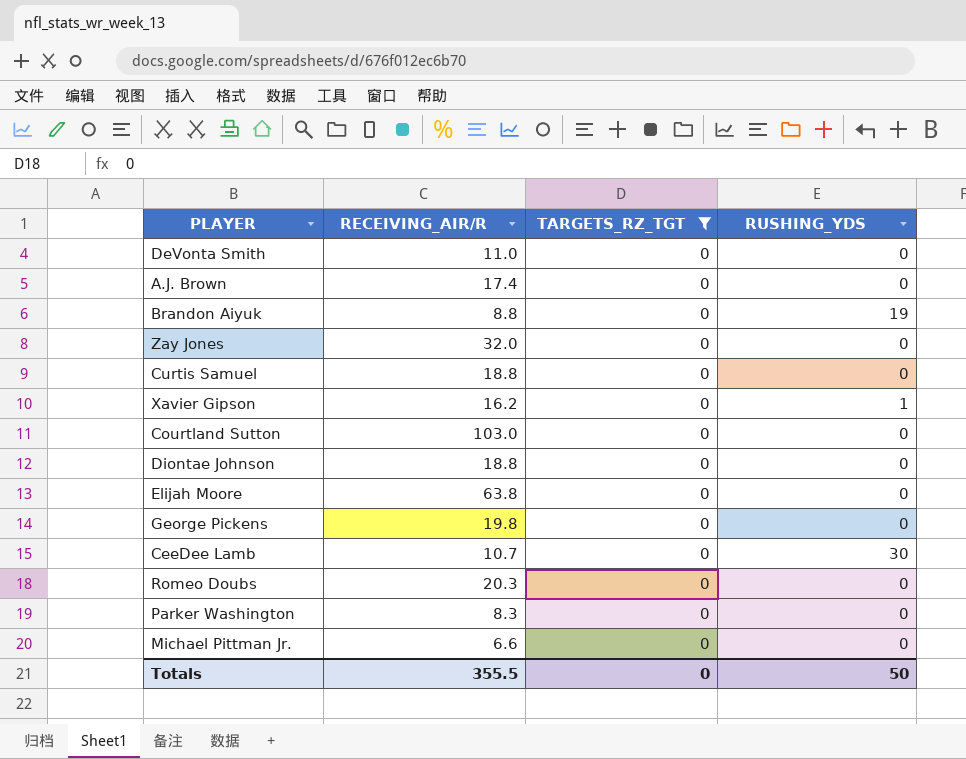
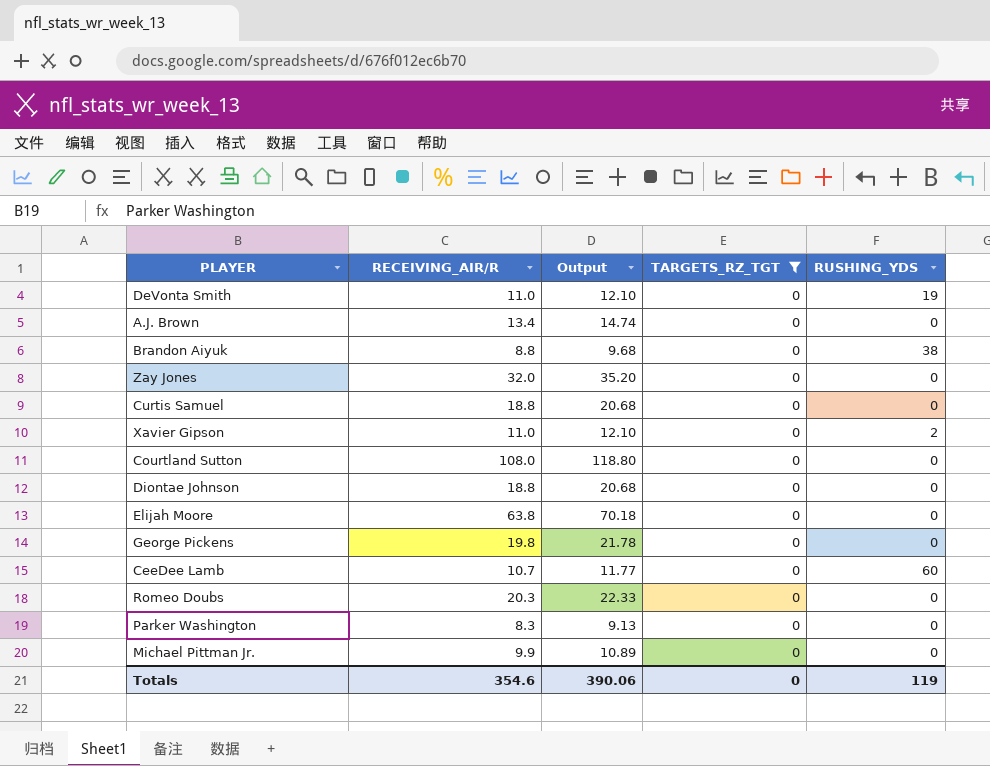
column Output | formula: none -> [RECEIVING_AIR/R] * 1.1
DeVonta Smith | RUSHING_YDS: 0 -> 19
A.J. Brown | RECEIVING_AIR/R: 17.4 -> 13.4
Brandon Aiyuk | RUSHING_YDS: 19 -> 38
Xavier Gipson | RECEIVING_AIR/R: 16.2 -> 11.0
Xavier Gipson | RUSHING_YDS: 1 -> 2
Courtland Sutton | RECEIVING_AIR/R: 103.0 -> 108.0
CeeDee Lamb | RUSHING_YDS: 30 -> 60
Michael Pittman Jr. | RECEIVING_AIR/R: 6.6 -> 9.9
Totals | RECEIVING_AIR/R: 355.5 -> 354.6
Totals | RUSHING_YDS: 50 -> 119

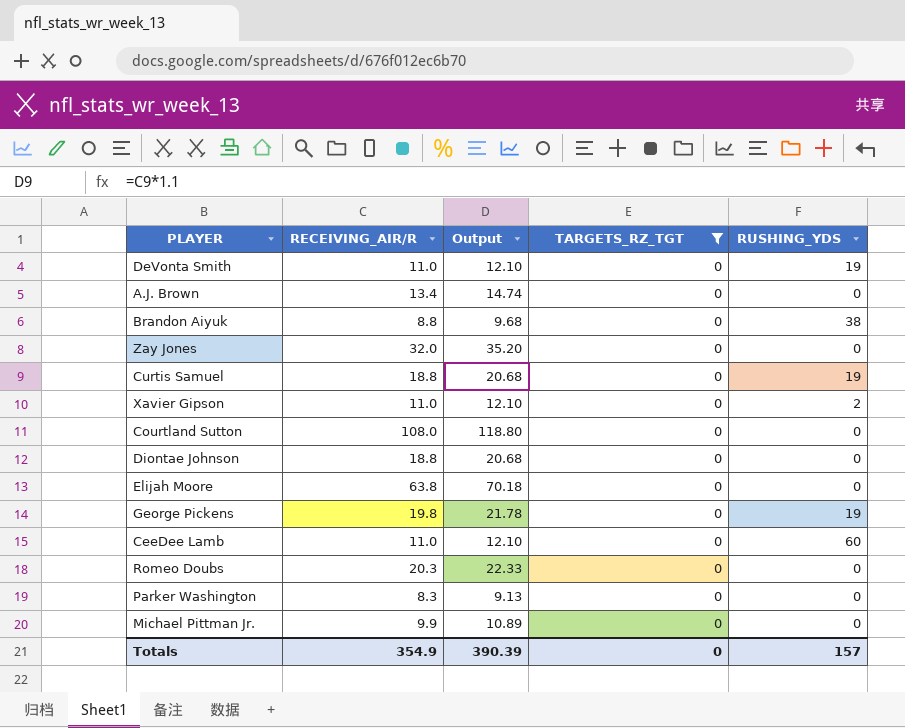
Curtis Samuel | RUSHING_YDS: 0 -> 19
George Pickens | RUSHING_YDS: 0 -> 19
CeeDee Lamb | RECEIVING_AIR/R: 10.7 -> 11.0
CeeDee Lamb | Output: 11.77 -> 12.10
Totals | RECEIVING_AIR/R: 354.6 -> 354.9
Totals | Output: 390.06 -> 390.39
Totals | RUSHING_YDS: 119 -> 157

